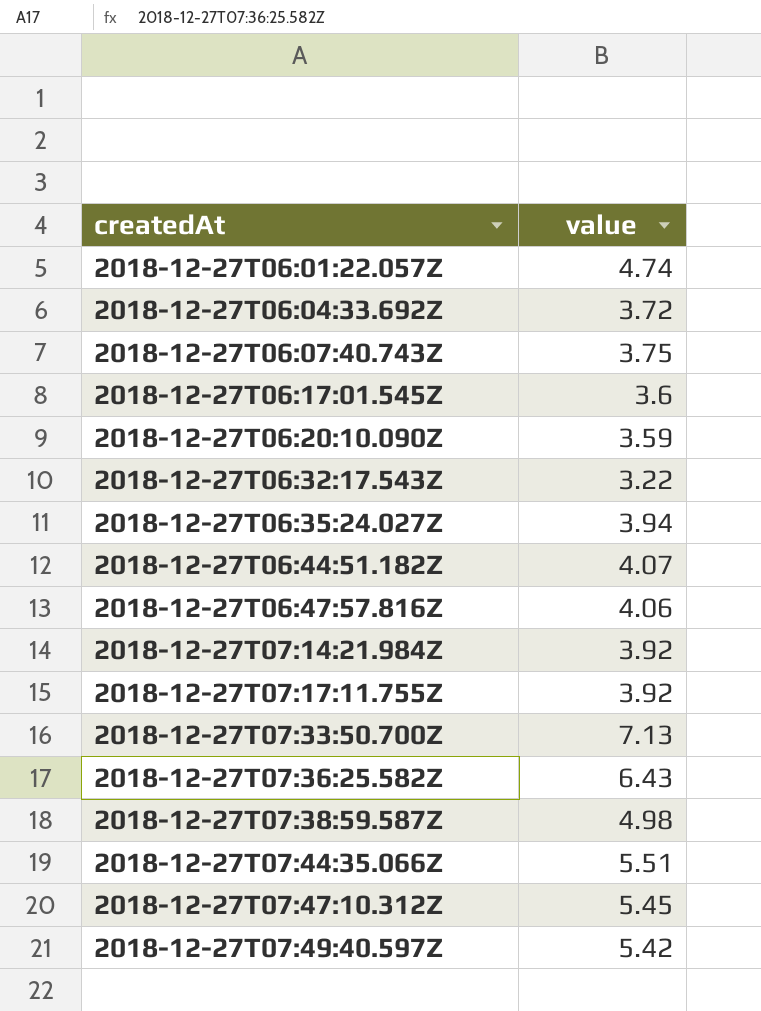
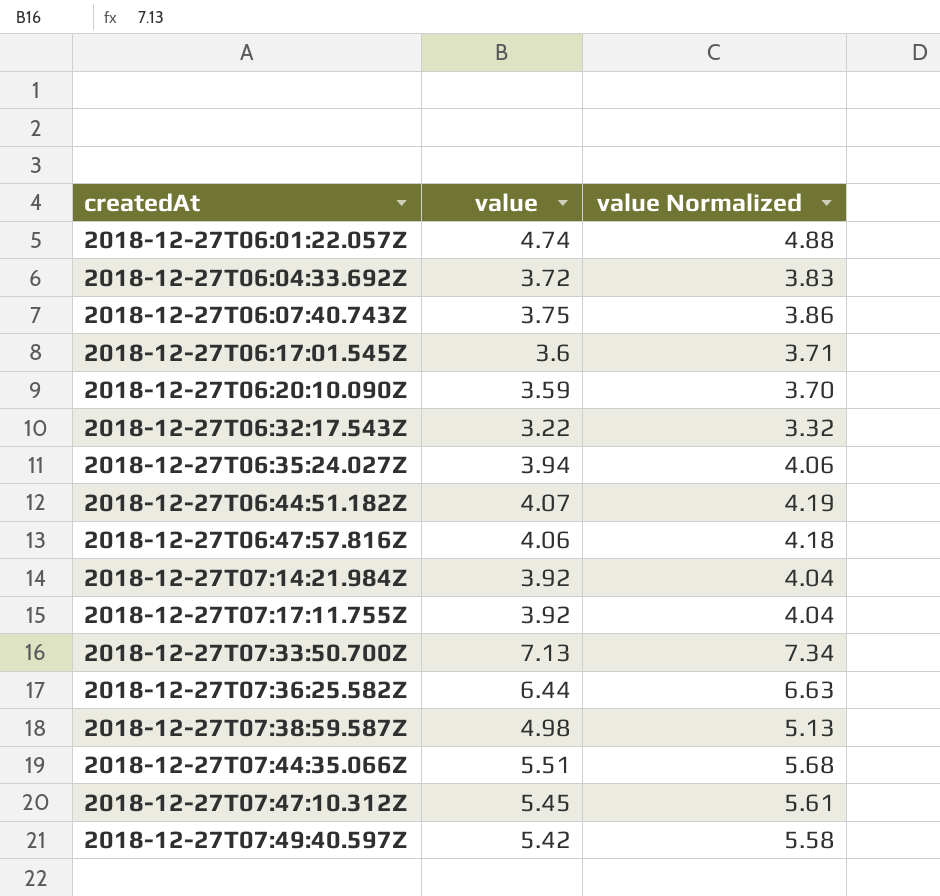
column value Normalized | formula: none -> [value] * 1.03
2018-12-27T07:36:25.582Z | value: 6.43 -> 6.44

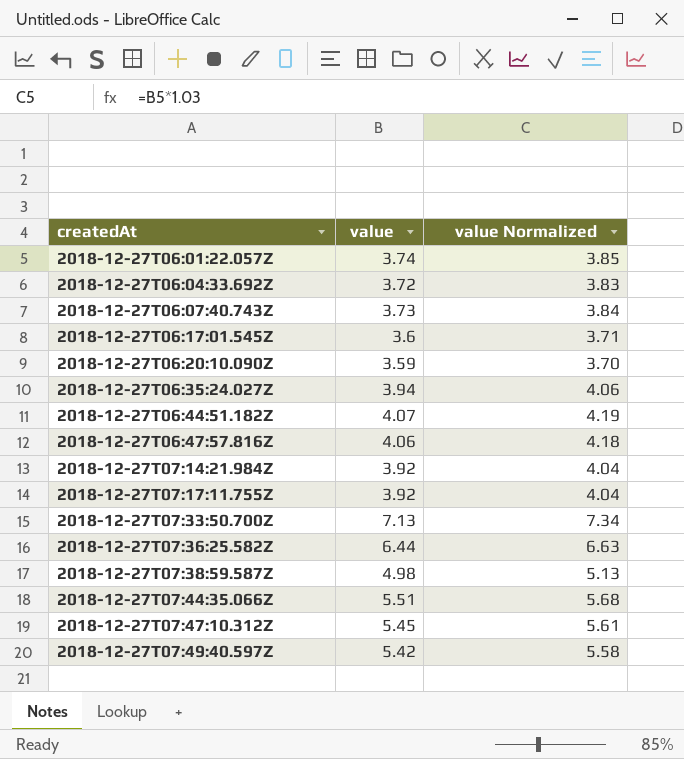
row 2018-12-27T06:32:17.543Z: 3.22 | 3.32 -> none
2018-12-27T06:01:22.057Z | value: 4.74 -> 3.74
2018-12-27T06:01:22.057Z | value Normalized: 4.88 -> 3.85
2018-12-27T06:07:40.743Z | value: 3.75 -> 3.73
2018-12-27T06:07:40.743Z | value Normalized: 3.86 -> 3.84

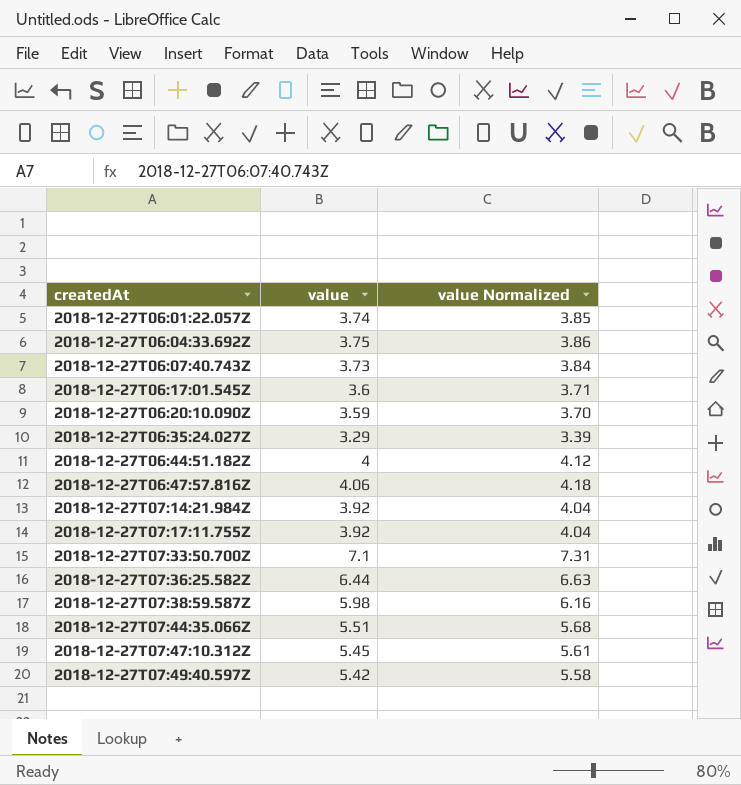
2018-12-27T06:04:33.692Z | value: 3.72 -> 3.75
2018-12-27T06:04:33.692Z | value Normalized: 3.83 -> 3.86
2018-12-27T06:35:24.027Z | value: 3.94 -> 3.29
2018-12-27T06:35:24.027Z | value Normalized: 4.06 -> 3.39
2018-12-27T06:44:51.182Z | value: 4.07 -> 4
2018-12-27T06:44:51.182Z | value Normalized: 4.19 -> 4.12
2018-12-27T07:33:50.700Z | value: 7.13 -> 7.1
2018-12-27T07:33:50.700Z | value Normalized: 7.34 -> 7.31
2018-12-27T07:38:59.587Z | value: 4.98 -> 5.98
2018-12-27T07:38:59.587Z | value Normalized: 5.13 -> 6.16

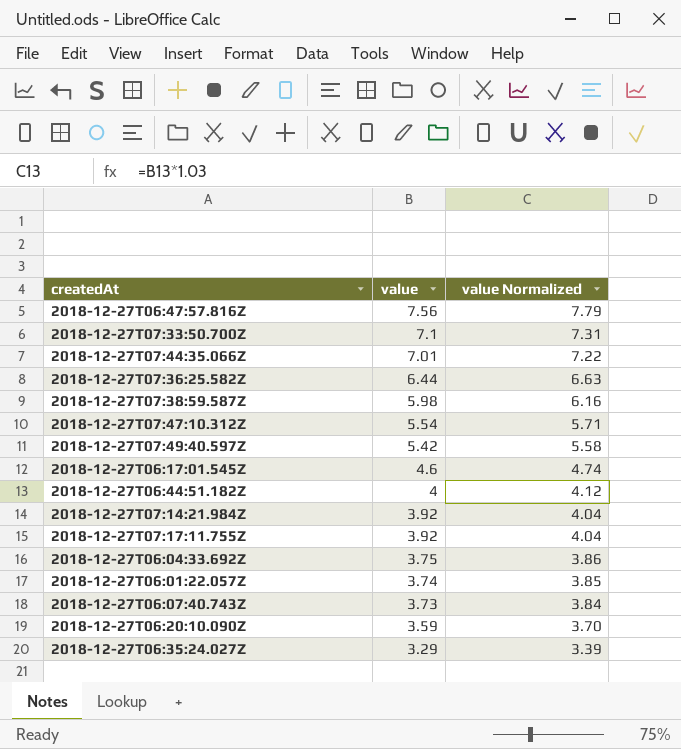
row order: createdAt ascending -> value descending
2018-12-27T06:47:57.816Z | value: 4.06 -> 7.56
2018-12-27T06:47:57.816Z | value Normalized: 4.18 -> 7.79
2018-12-27T07:44:35.066Z | value: 5.51 -> 7.01
2018-12-27T07:44:35.066Z | value Normalized: 5.68 -> 7.22
2018-12-27T07:47:10.312Z | value: 5.45 -> 5.54
2018-12-27T07:47:10.312Z | value Normalized: 5.61 -> 5.71
2018-12-27T06:17:01.545Z | value: 3.6 -> 4.6
2018-12-27T06:17:01.545Z | value Normalized: 3.71 -> 4.74

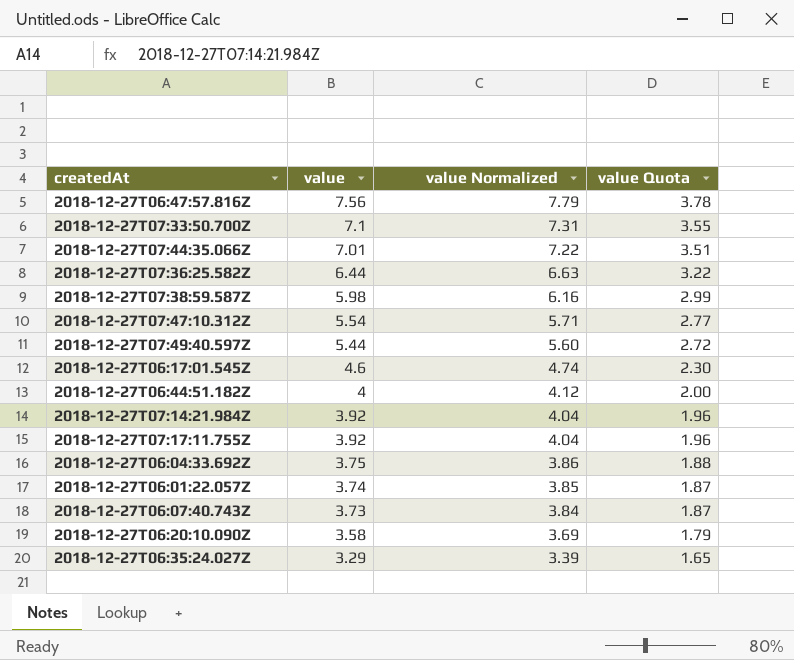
column value Quota | formula: none -> [value] * 0.5
2018-12-27T07:49:40.597Z | value: 5.42 -> 5.44
2018-12-27T07:49:40.597Z | value Normalized: 5.58 -> 5.60
2018-12-27T06:20:10.090Z | value: 3.59 -> 3.58
2018-12-27T06:20:10.090Z | value Normalized: 3.70 -> 3.69

